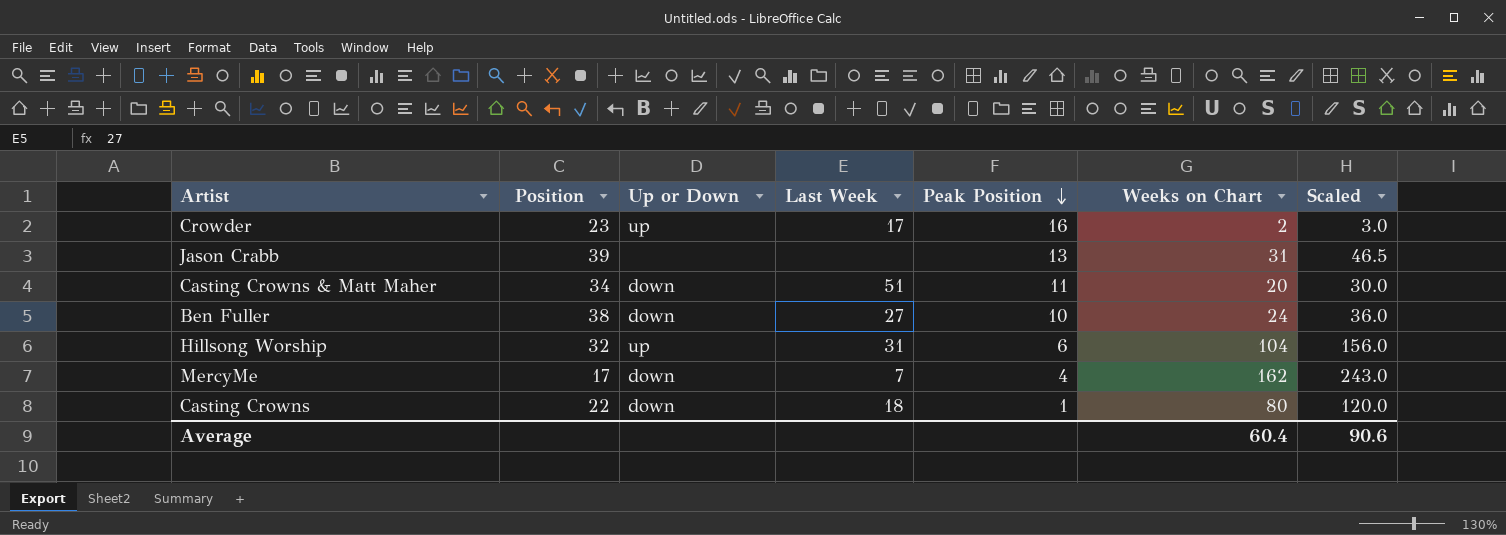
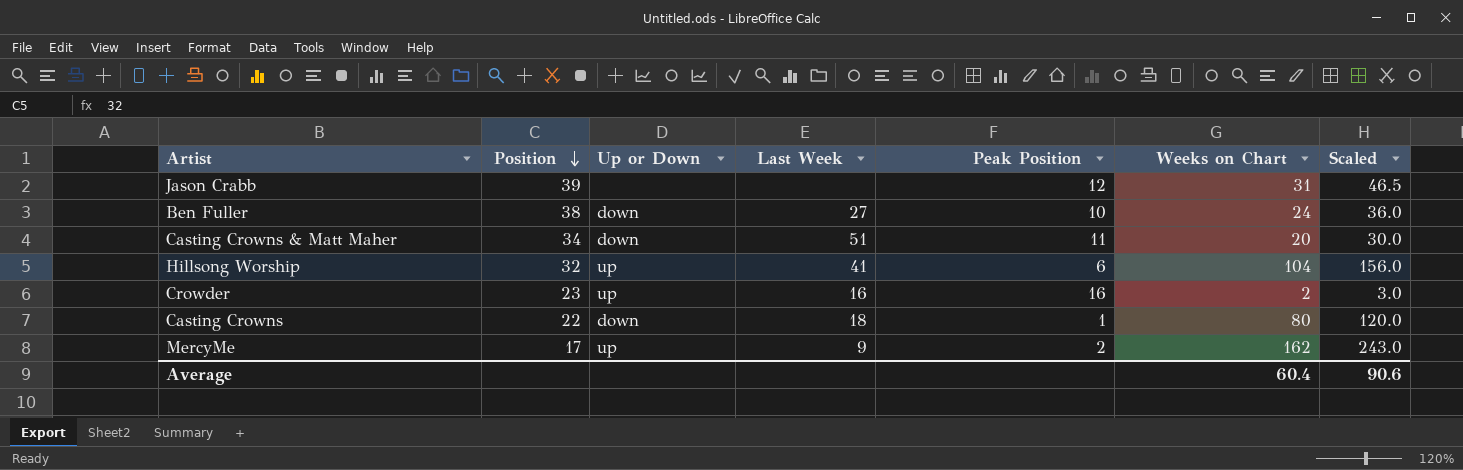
row order: Peak Position descending -> Position descending
Jason Crabb | Peak Position: 13 -> 12
Hillsong Worship | Last Week: 31 -> 41
Crowder | Last Week: 17 -> 16
MercyMe | Up or Down: down -> up
MercyMe | Last Week: 7 -> 9
MercyMe | Peak Position: 4 -> 2

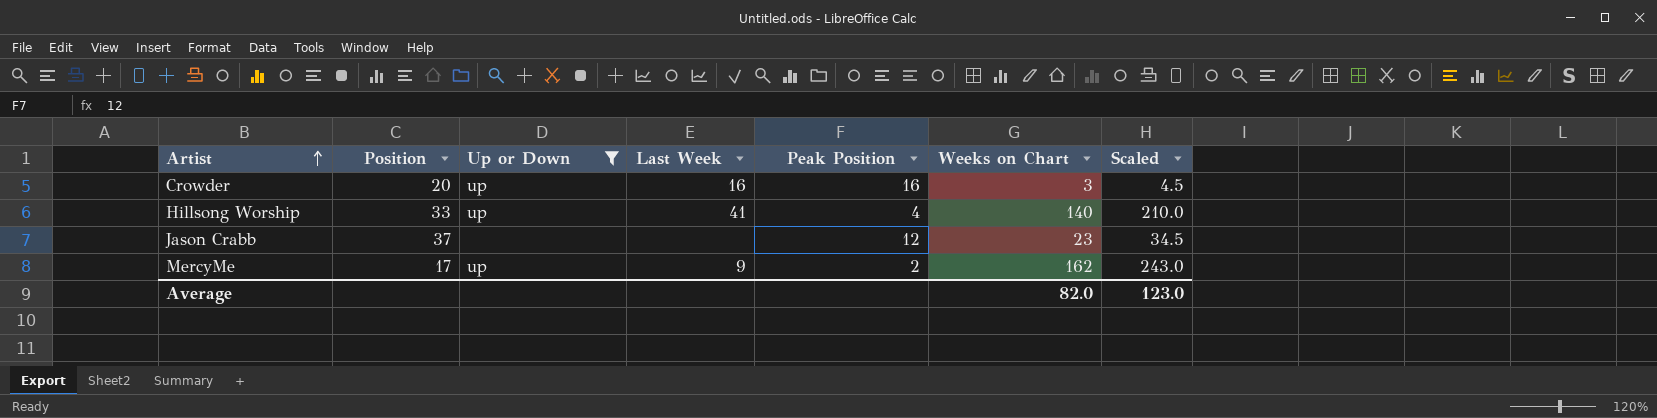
filter: none -> Up or Down != down
row order: Position descending -> Artist ascending
Crowder | Position: 23 -> 20
Crowder | Weeks on Chart: 2 -> 3
Crowder | Scaled: 3.0 -> 4.5
Hillsong Worship | Position: 32 -> 33
Hillsong Worship | Peak Position: 6 -> 4
Hillsong Worship | Weeks on Chart: 104 -> 140
Hillsong Worship | Scaled: 156.0 -> 210.0
Jason Crabb | Position: 39 -> 37
Jason Crabb | Weeks on Chart: 31 -> 23
Jason Crabb | Scaled: 46.5 -> 34.5
Average | Weeks on Chart: 60.4 -> 82.0
Average | Scaled: 90.6 -> 123.0

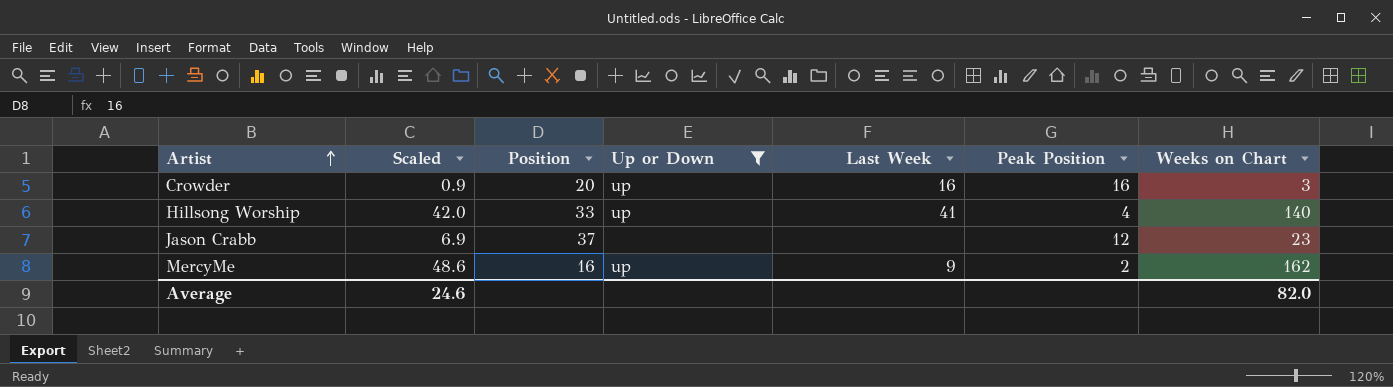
column Scaled | formula: [Weeks on Chart] * 1.5 -> [Weeks on Chart] * 0.3
column Scaled | position: 7 -> 2
MercyMe | Position: 17 -> 16
Average | Scaled: 123.0 -> 24.6

